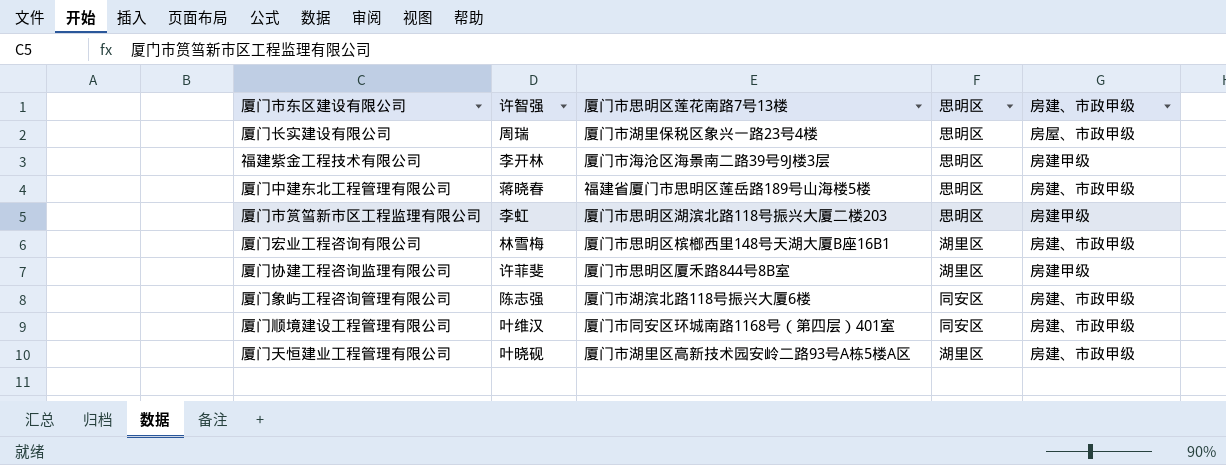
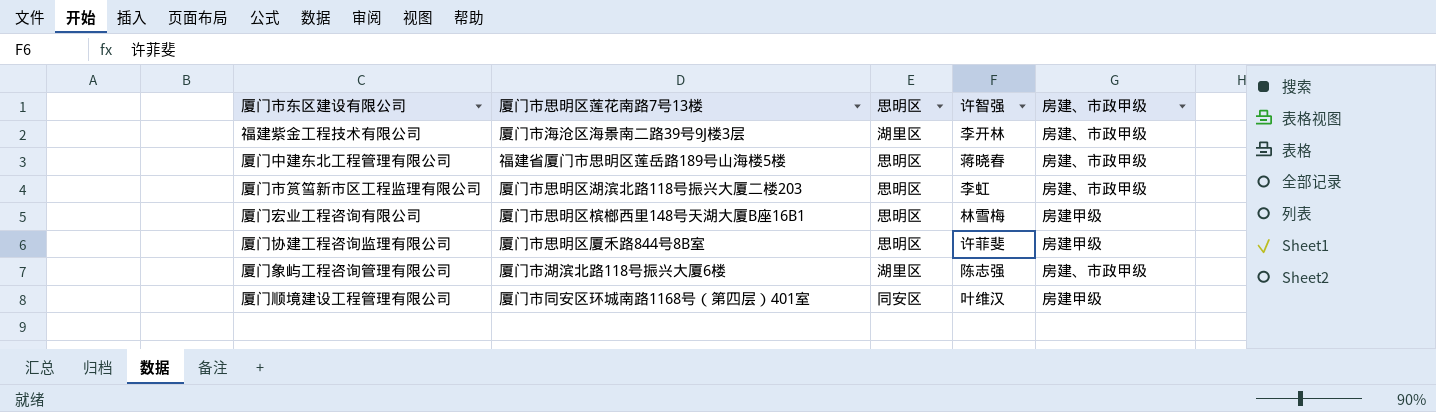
column 许智强 | position: 2 -> 4
row 厦门长实建设有限公司: 周瑞 | 厦门市湖里保税区象兴一路23号4楼 | 思明区 | 房屋、市政甲级 -> none
row 厦门天恒建业工程管理有限公司: 叶晓砚 | 厦门市湖里区高新技术园安岭二路93号A栋5楼A区 | 湖里区 | 房建、市政甲级 -> none
福建紫金工程技术有限公司 | 思明区: 思明区 -> 湖里区
福建紫金工程技术有限公司 | 房建、市政甲级: 房建甲级 -> 房建、市政甲级
厦门市筼筜新市区工程监理有限公司 | 房建、市政甲级: 房建甲级 -> 房建、市政甲级
厦门宏业工程咨询有限公司 | 思明区: 湖里区 -> 思明区
厦门宏业工程咨询有限公司 | 房建、市政甲级: 房建、市政甲级 -> 房建甲级
厦门协建工程咨询监理有限公司 | 思明区: 湖里区 -> 思明区
厦门象屿工程咨询管理有限公司 | 思明区: 同安区 -> 湖里区
厦门顺境建设工程管理有限公司 | 房建、市政甲级: 房建、市政甲级 -> 房建甲级

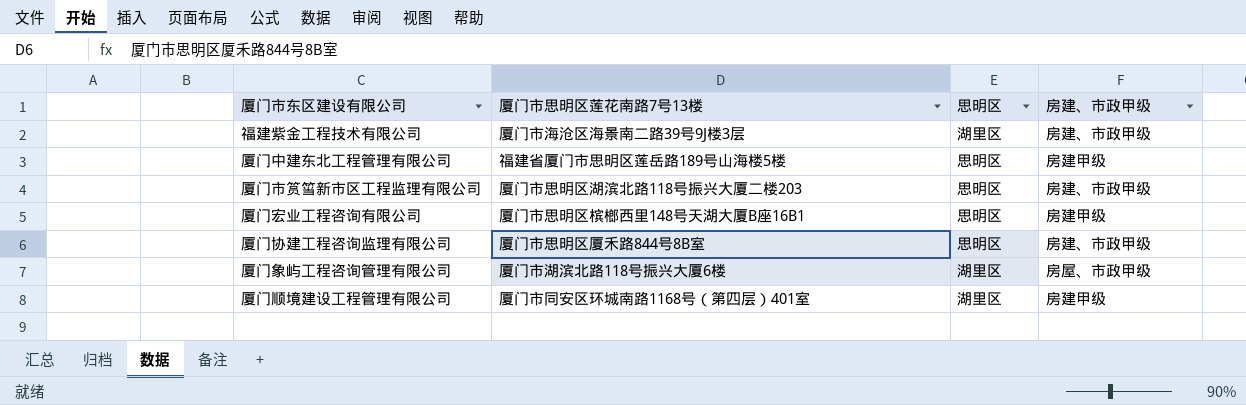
column 许智强 | position: 4 -> none
厦门中建东北工程管理有限公司 | 房建、市政甲级: 房建、市政甲级 -> 房建甲级
厦门协建工程咨询监理有限公司 | 房建、市政甲级: 房建甲级 -> 房建、市政甲级
厦门象屿工程咨询管理有限公司 | 房建、市政甲级: 房建、市政甲级 -> 房屋、市政甲级
厦门顺境建设工程管理有限公司 | 思明区: 同安区 -> 湖里区

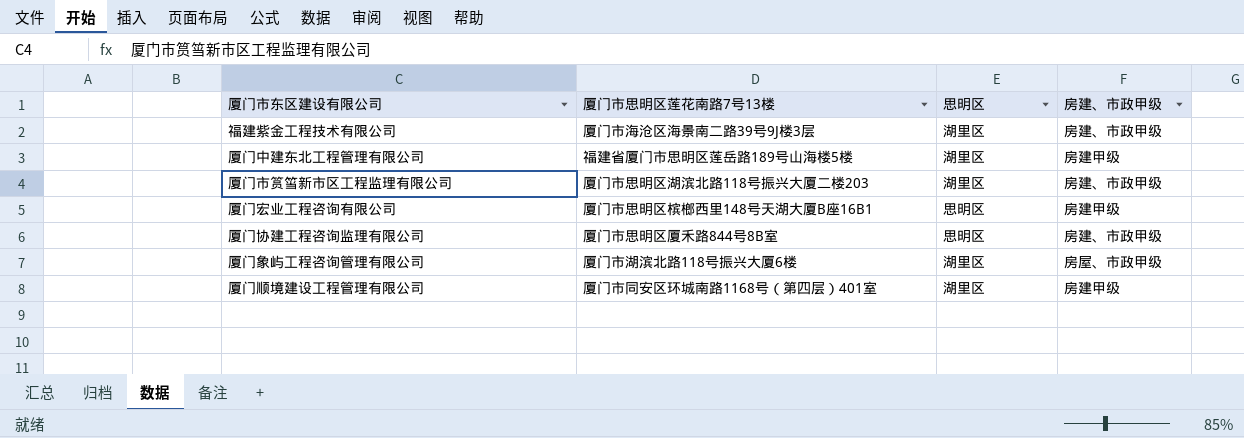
厦门中建东北工程管理有限公司 | 思明区: 思明区 -> 湖里区
厦门市筼筜新市区工程监理有限公司 | 思明区: 思明区 -> 湖里区

